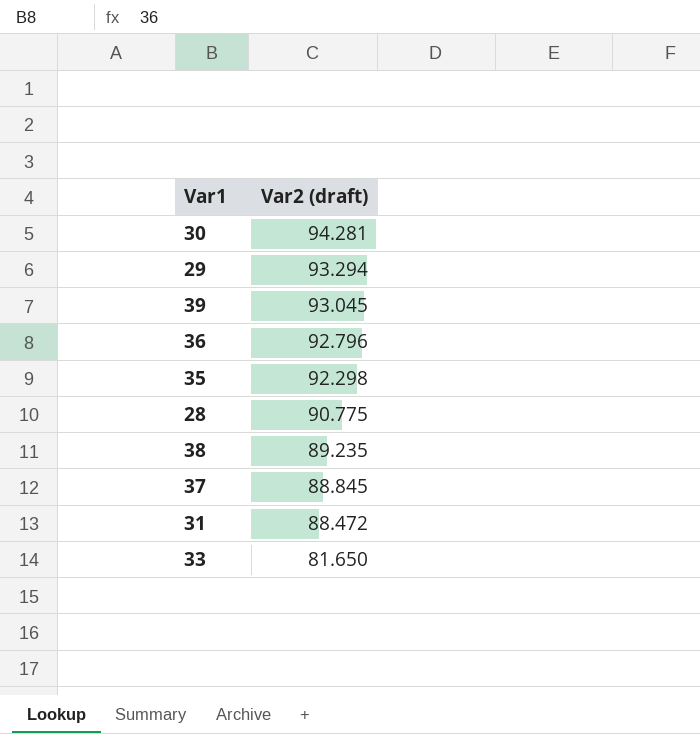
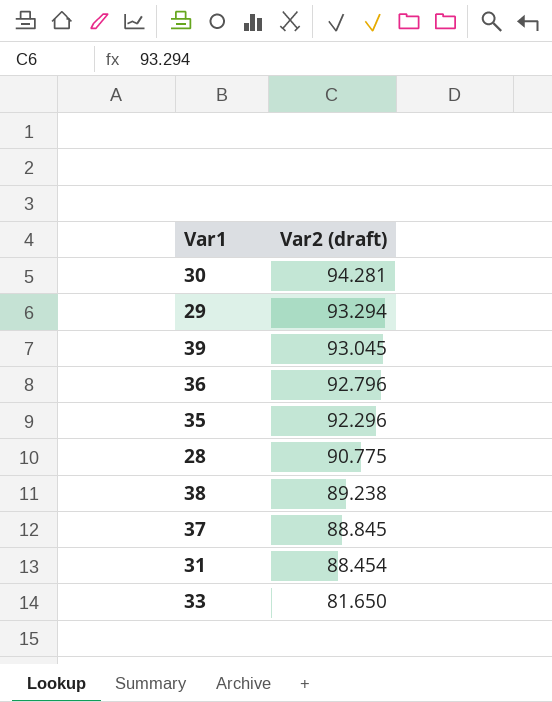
35 | Var2 (draft): 92.298 -> 92.296
38 | Var2 (draft): 89.235 -> 89.238
31 | Var2 (draft): 88.472 -> 88.454

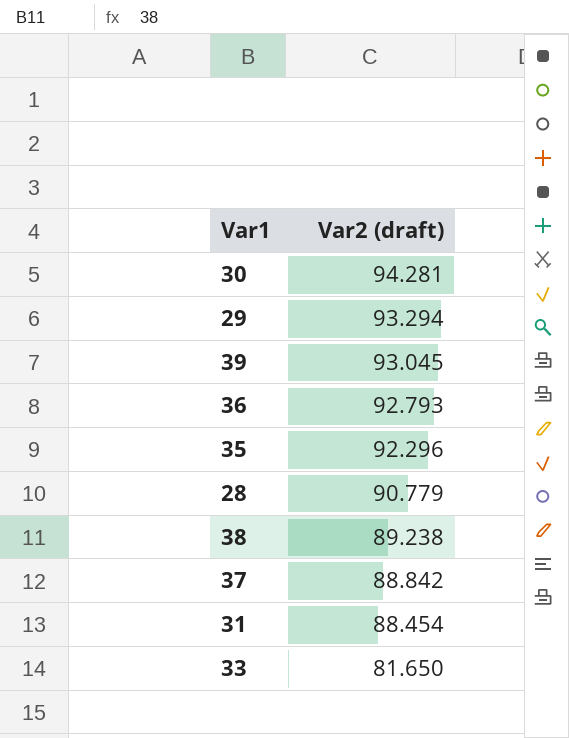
36 | Var2 (draft): 92.796 -> 92.793
28 | Var2 (draft): 90.775 -> 90.779
37 | Var2 (draft): 88.845 -> 88.842

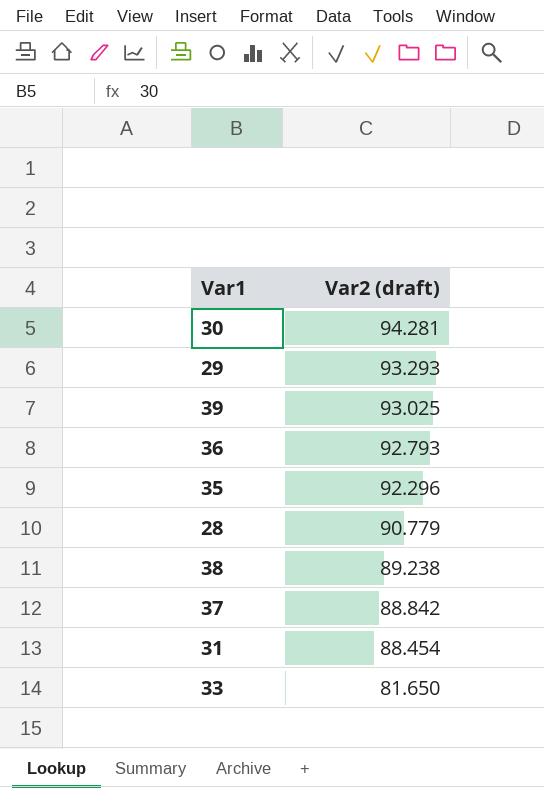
29 | Var2 (draft): 93.294 -> 93.293
39 | Var2 (draft): 93.045 -> 93.025

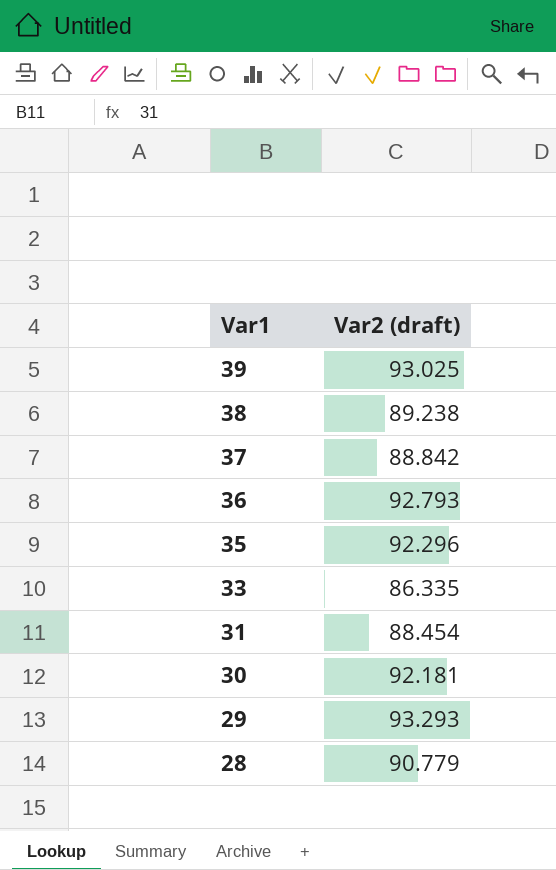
row order: Var2 (draft) descending -> Var1 descending
33 | Var2 (draft): 81.650 -> 86.335
30 | Var2 (draft): 94.281 -> 92.181

